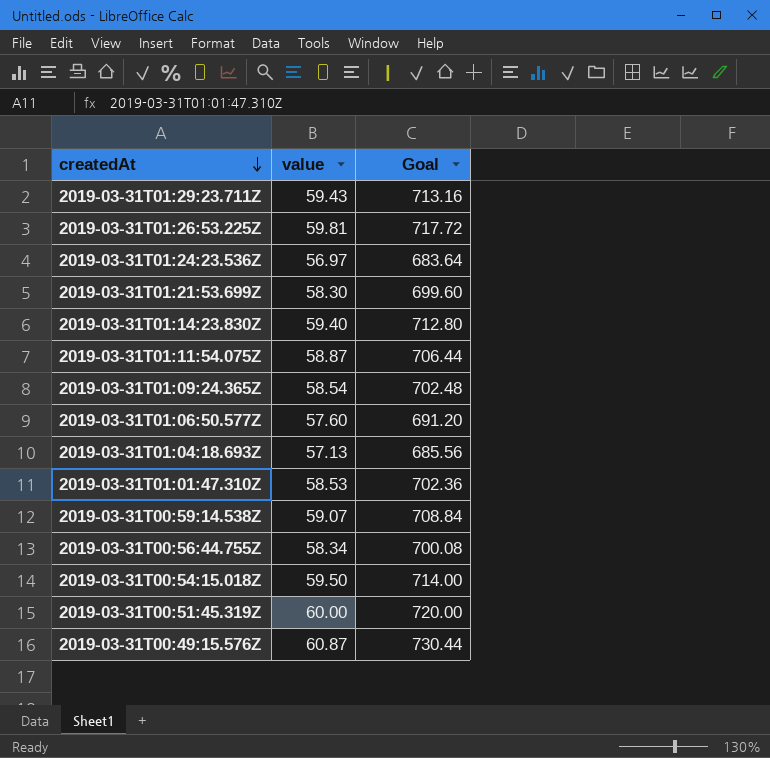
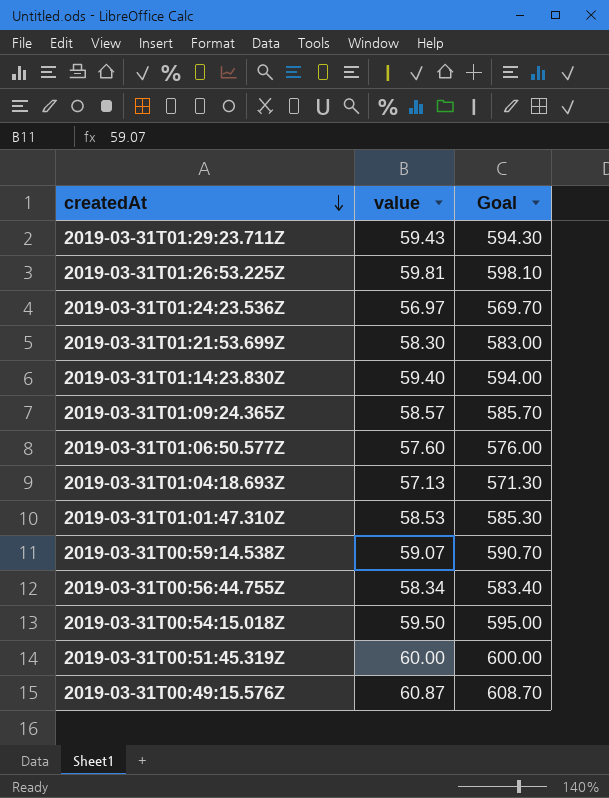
column Goal | formula: [value] * 12 -> [value] * 10
row 2019-03-31T01:11:54.075Z: 58.87 | 706.44 -> none
2019-03-31T01:09:24.365Z | value: 58.54 -> 58.57

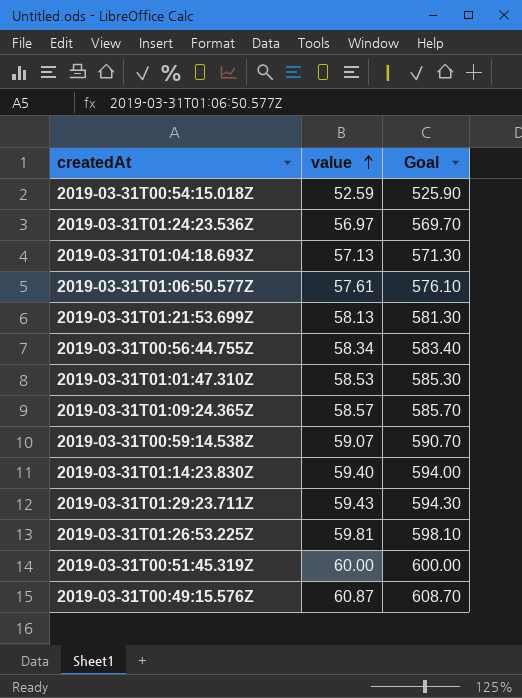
row order: createdAt descending -> value ascending
2019-03-31T00:54:15.018Z | value: 59.50 -> 52.59
2019-03-31T00:54:15.018Z | Goal: 595.00 -> 525.90
2019-03-31T01:06:50.577Z | value: 57.60 -> 57.61
2019-03-31T01:06:50.577Z | Goal: 576.00 -> 576.10
2019-03-31T01:21:53.699Z | value: 58.30 -> 58.13
2019-03-31T01:21:53.699Z | Goal: 583.00 -> 581.30

